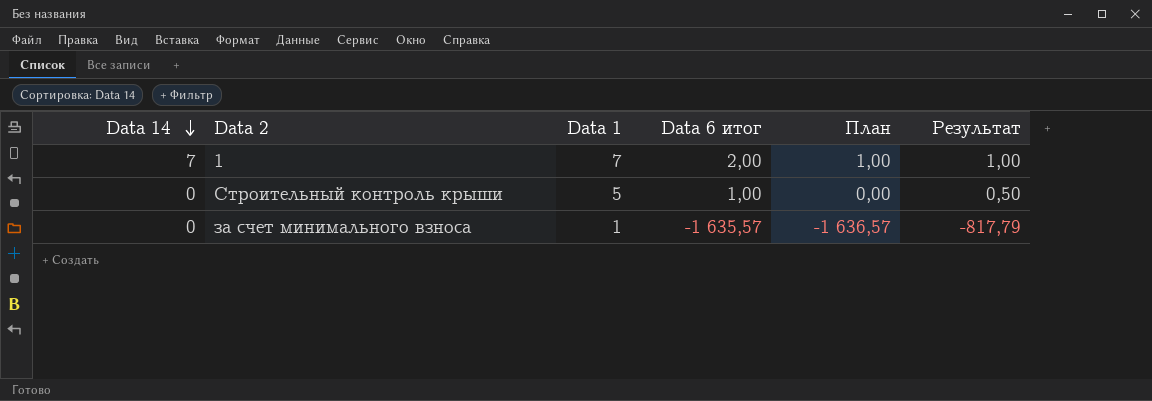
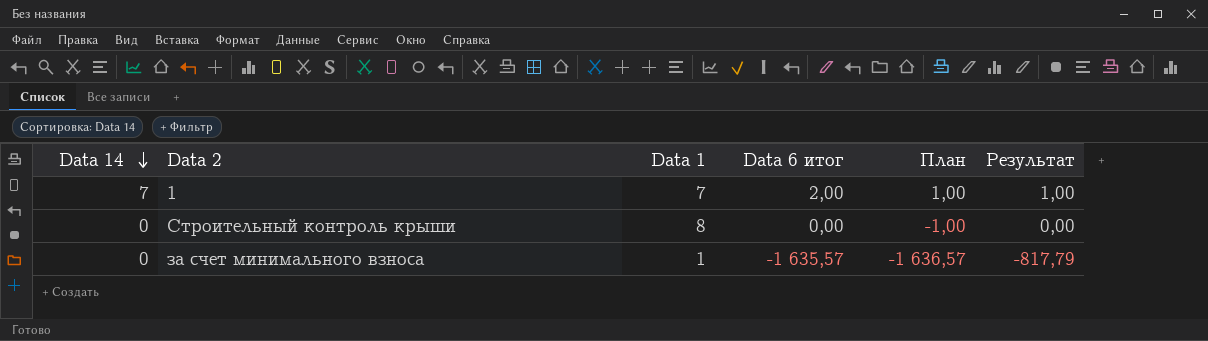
Строительный контроль крыши | Data 1: 5 -> 8
Строительный контроль крыши | Data 6 итог: 1,00 -> 0,00
Строительный контроль крыши | План: 0,00 -> -1,00
Строительный контроль крыши | Результат: 0,50 -> 0,00

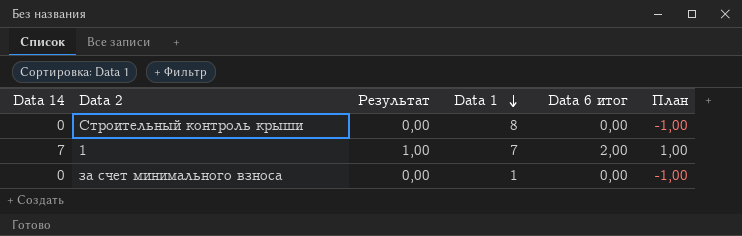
row order: Data 14 descending -> Data 1 descending
column Результат | position: 6 -> 3
за счет минимального взноса | Результат: -817,79 -> 0,00
за счет минимального взноса | Data 6 итог: -1 635,57 -> 0,00
за счет минимального взноса | План: -1 636,57 -> -1,00

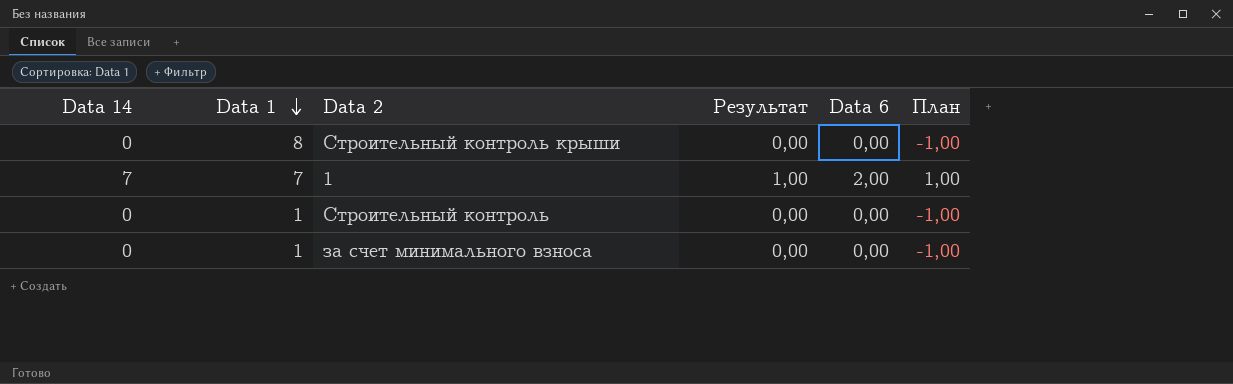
column Data 1 | position: 4 -> 2
column name: Data 6 итог -> Data 6
row Строительный контроль: none -> 0 | 1 | 0,00 | 0,00 | -1,00

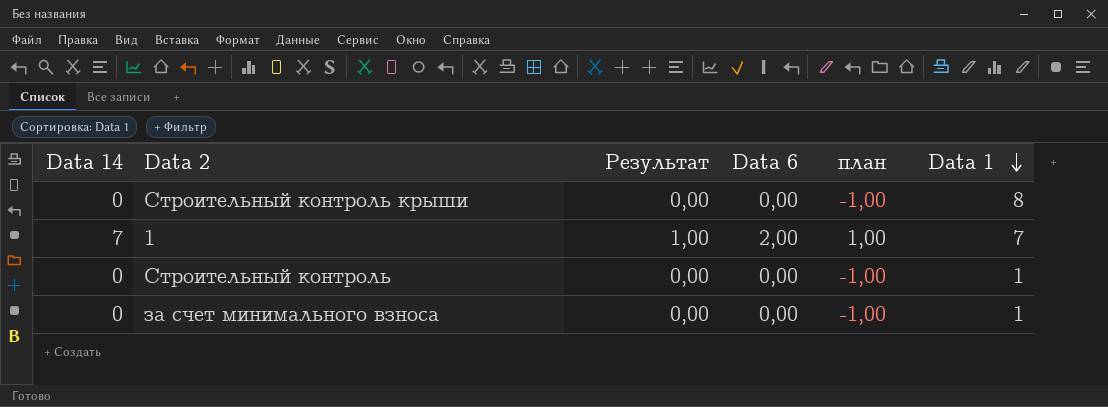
column name: План -> план
column Data 1 | position: 2 -> 6

